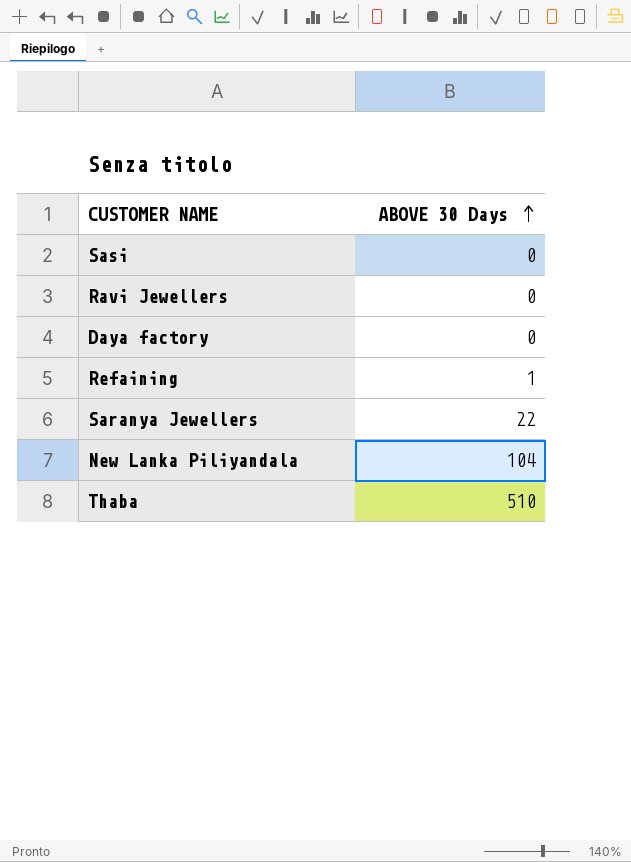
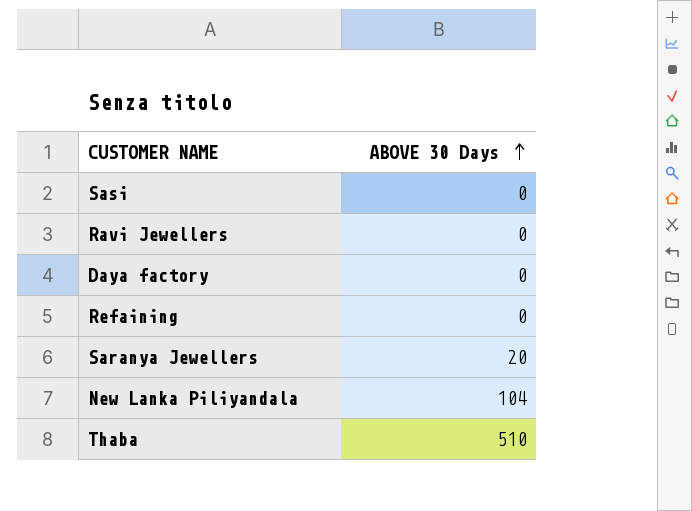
Refaining | ABOVE 30 Days: 1 -> 0
Saranya Jewellers | ABOVE 30 Days: 22 -> 20

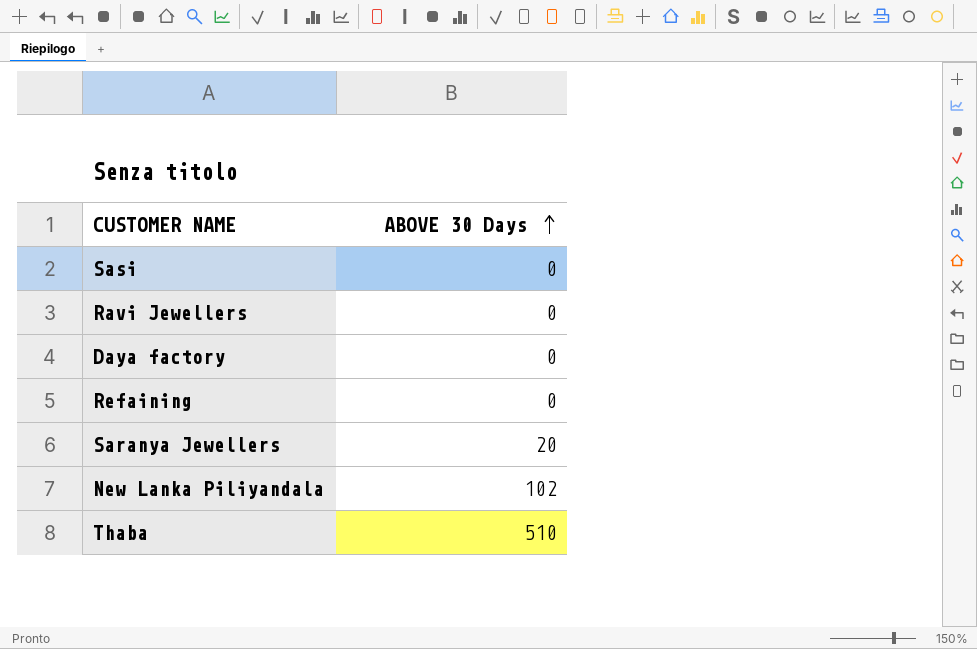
New Lanka Piliyandala | ABOVE 30 Days: 104 -> 102

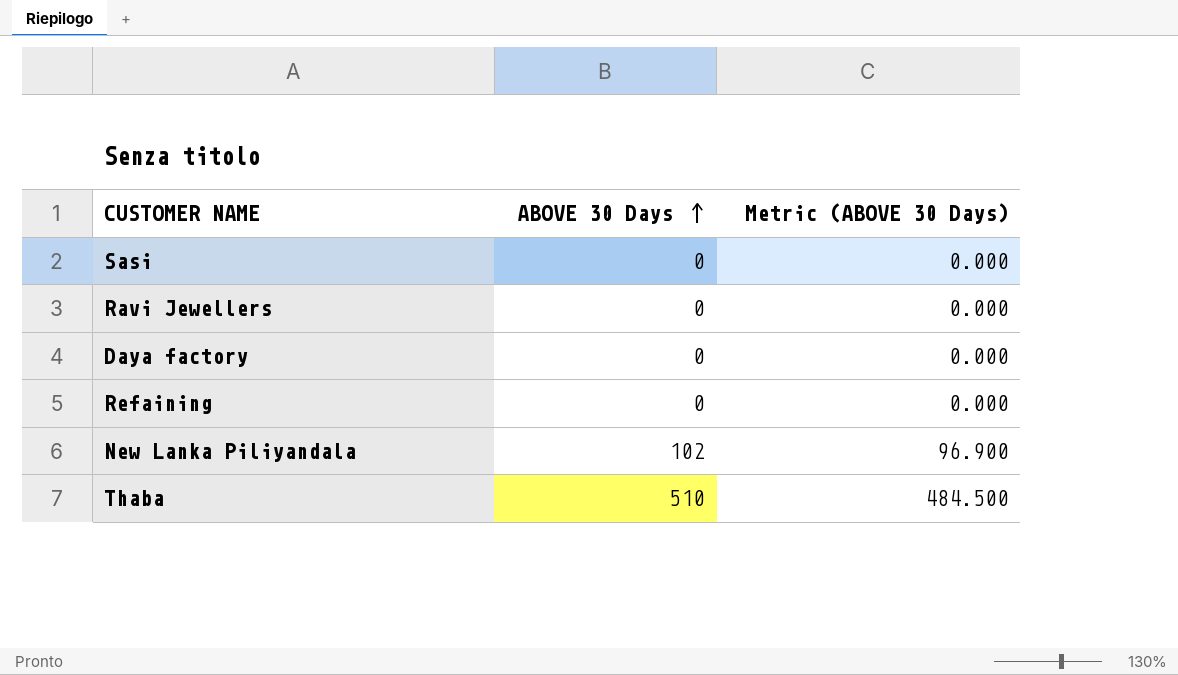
column Metric (ABOVE 30 Days) | formula: none -> [ABOVE 30 Days] * 0.95
row Saranya Jewellers: 20 -> none

